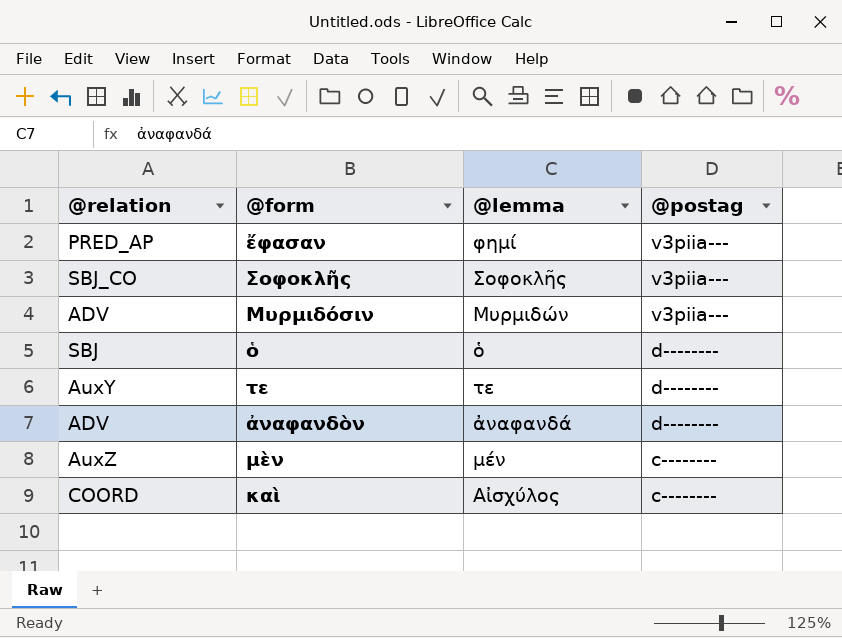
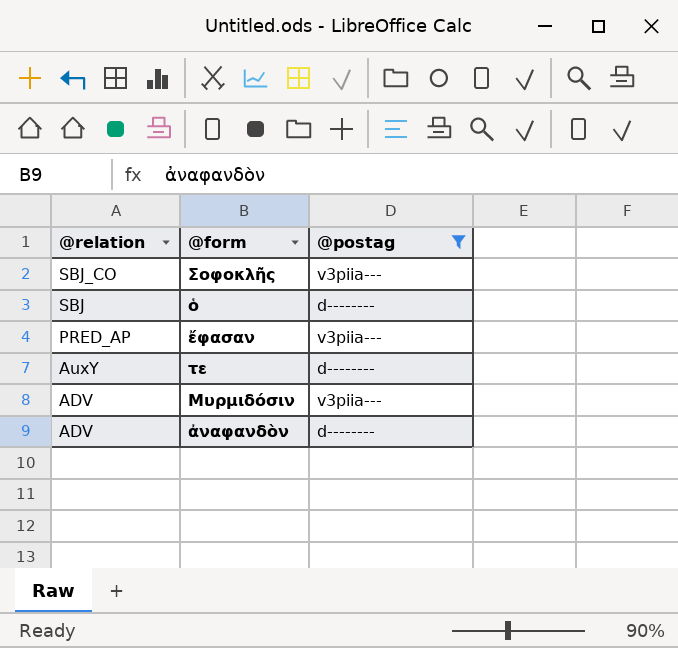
filter: none -> @postag != c--------
row order: @postag descending -> @relation descending
column @lemma | position: 3 -> none

